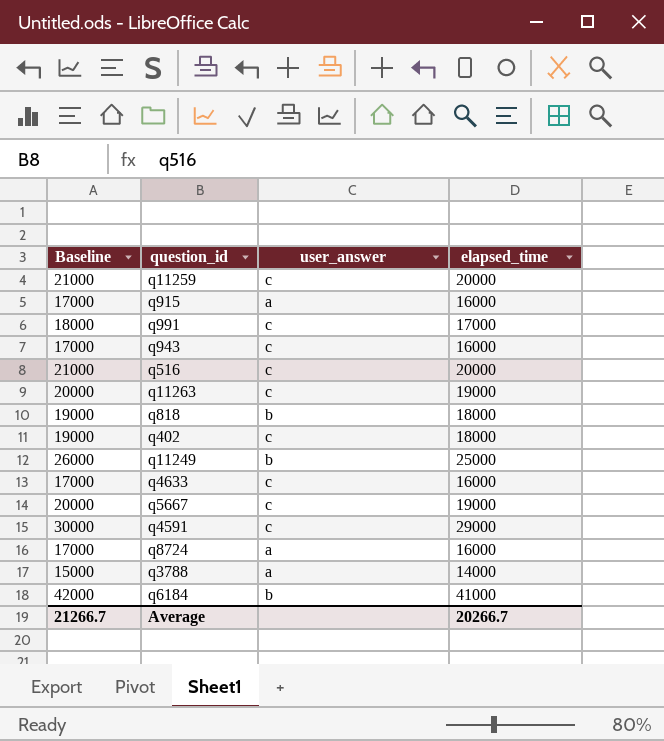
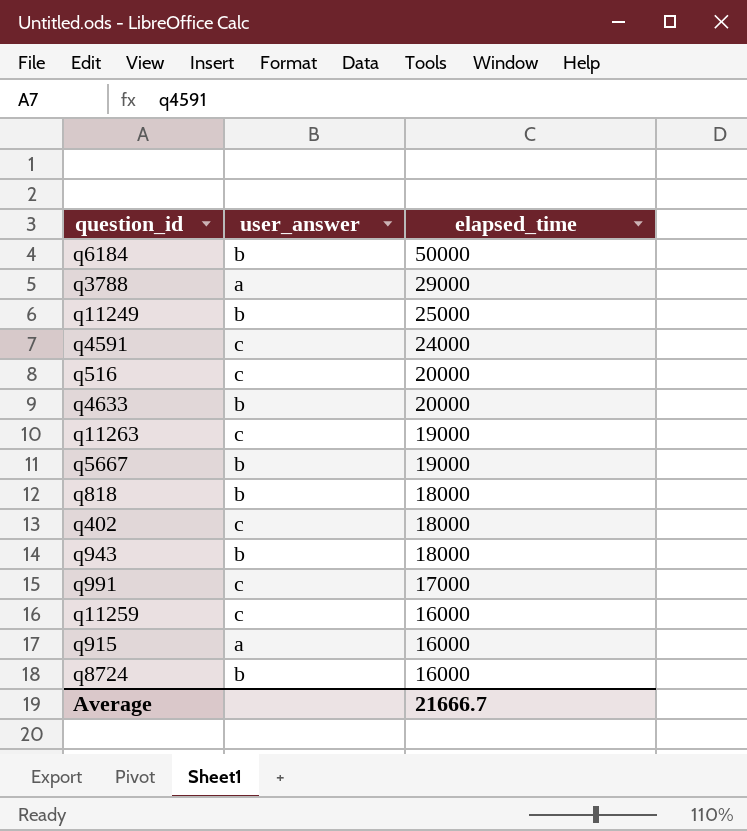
row order: none -> elapsed_time descending
column Baseline | formula: [elapsed_time] + 1000 -> none
q6184 | elapsed_time: 41000 -> 50000
q3788 | elapsed_time: 14000 -> 29000
q4591 | elapsed_time: 29000 -> 24000
q4633 | user_answer: c -> b
q4633 | elapsed_time: 16000 -> 20000
q5667 | user_answer: c -> b
q943 | user_answer: c -> b
q943 | elapsed_time: 16000 -> 18000
q11259 | elapsed_time: 20000 -> 16000
q8724 | user_answer: a -> b
Average | elapsed_time: 20266.7 -> 21666.7

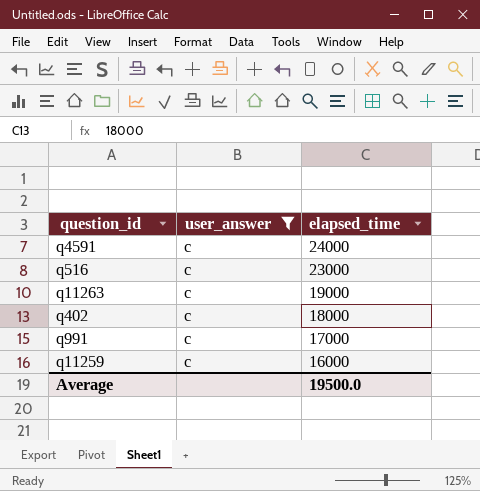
filter: none -> user_answer = c
q516 | elapsed_time: 20000 -> 23000
Average | elapsed_time: 21666.7 -> 19500.0

